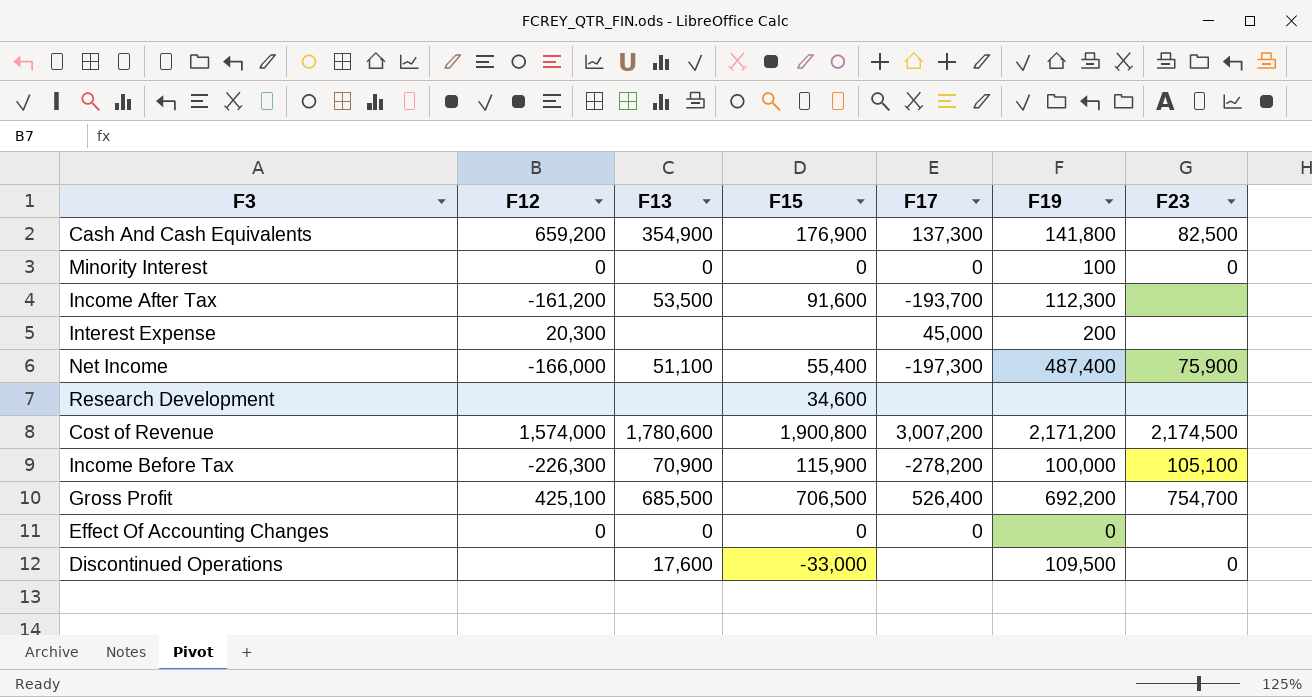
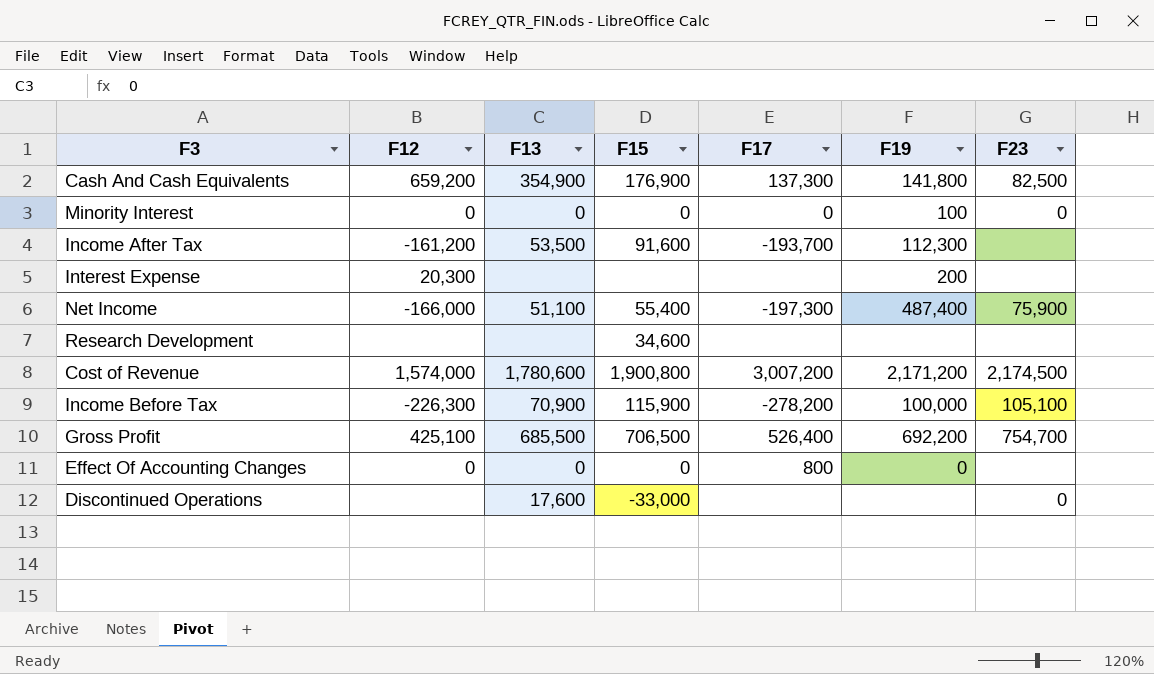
Interest Expense | F17: 45,000 -> none
Effect Of Accounting Changes | F17: 0 -> 800
Discontinued Operations | F19: 109,500 -> none

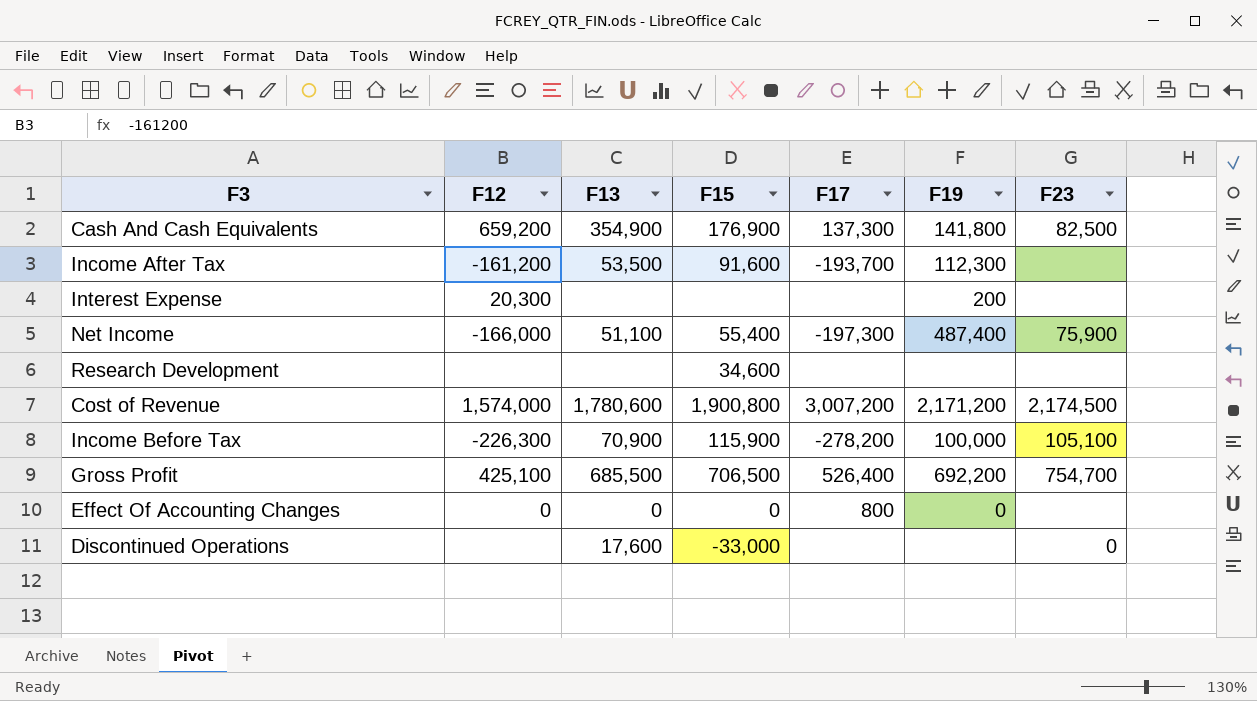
row Minority Interest: 0 | 0 | 0 | 0 | 100 | 0 -> none

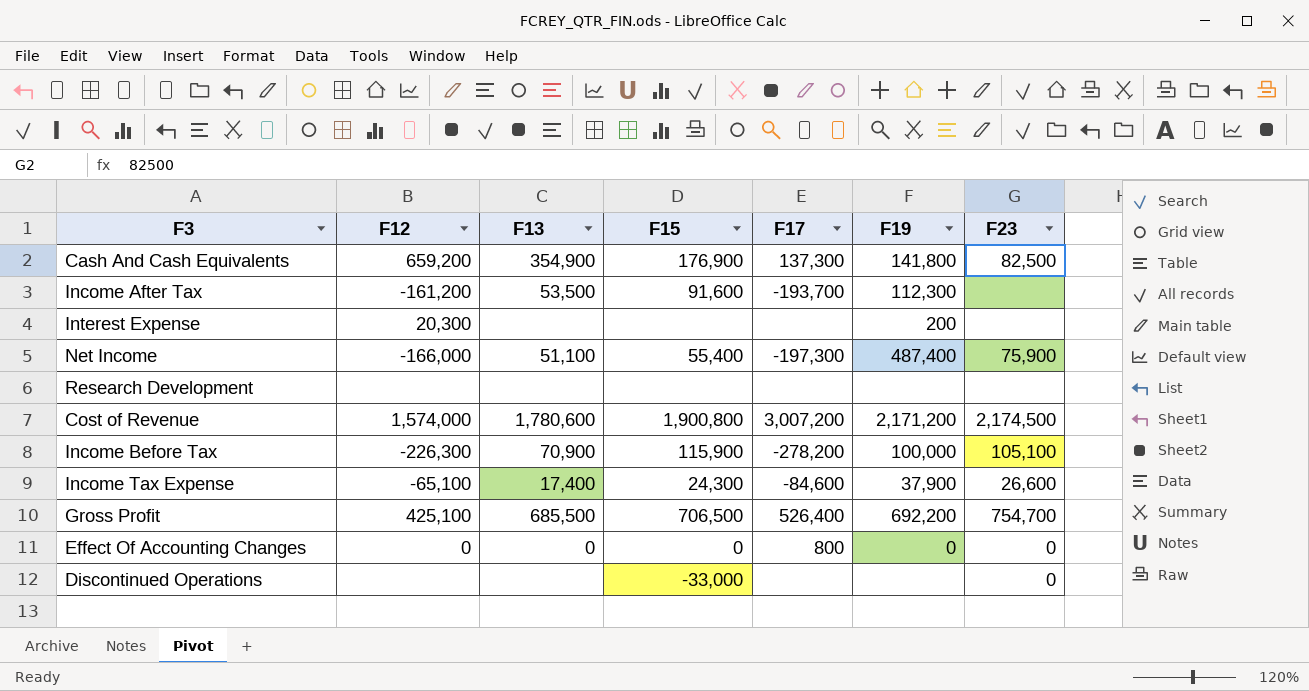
Research Development | F15: 34,600 -> none
row Income Tax Expense: none -> -65,100 | 17,400 | 24,300 | -84,600 | 37,900 | 26,600
Effect Of Accounting Changes | F23: none -> 0
Discontinued Operations | F13: 17,600 -> none

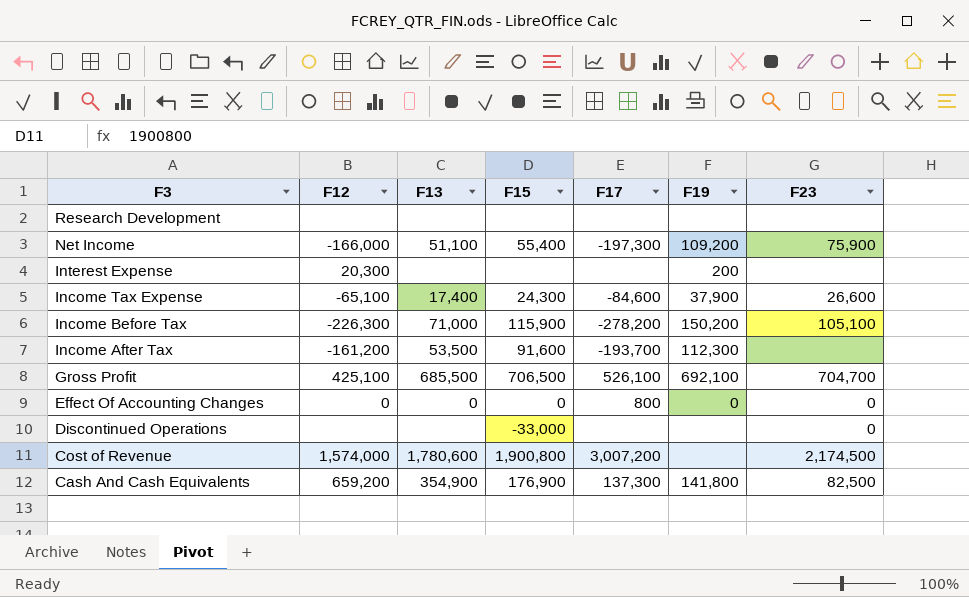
row order: none -> F3 descending
Net Income | F19: 487,400 -> 109,200
Income Before Tax | F13: 70,900 -> 71,000
Income Before Tax | F19: 100,000 -> 150,200
Gross Profit | F17: 526,400 -> 526,100
Gross Profit | F19: 692,200 -> 692,100
Gross Profit | F23: 754,700 -> 704,700
Cost of Revenue | F19: 2,171,200 -> none

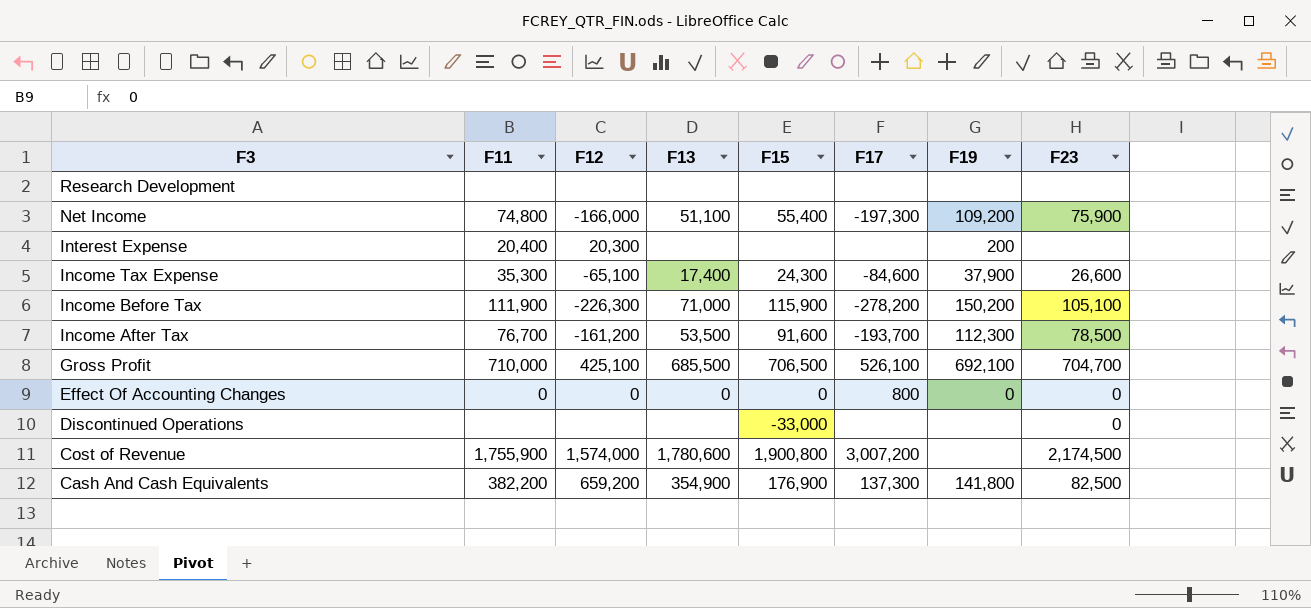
column F11 | position: none -> 2
Income After Tax | F23: none -> 78,500

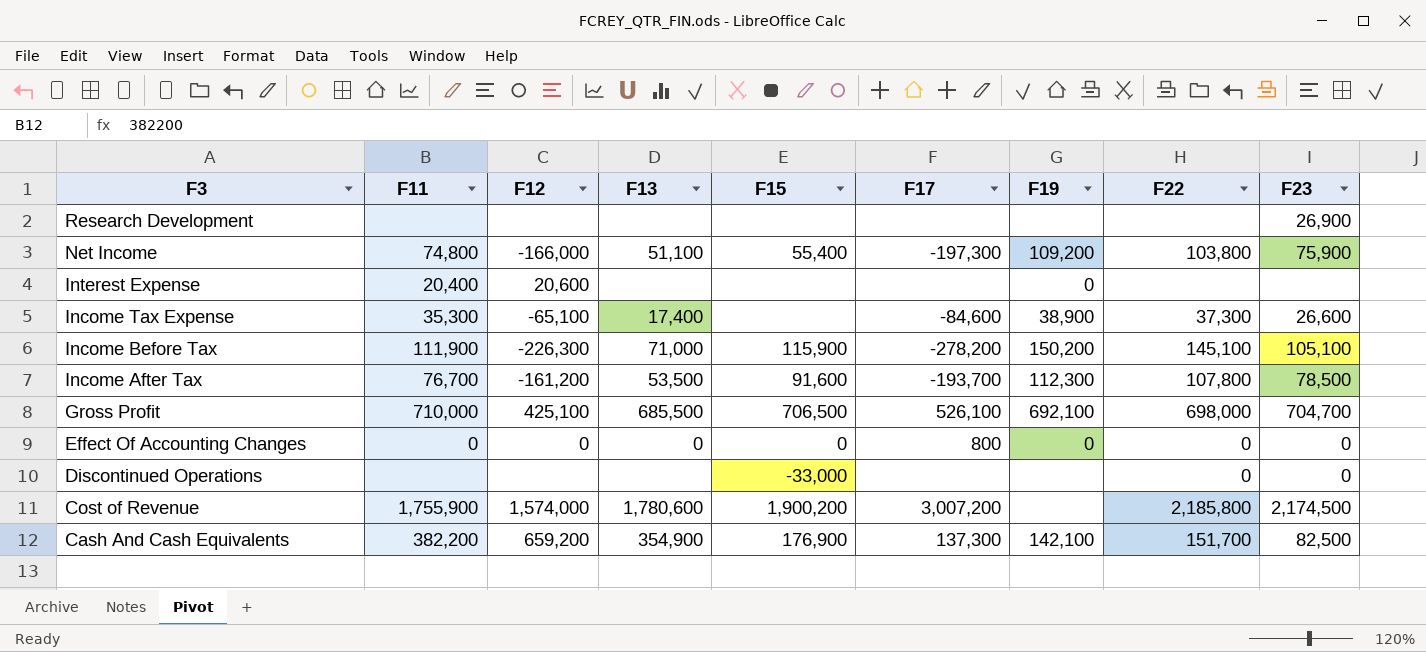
column F22 | position: none -> 8
Research Development | F23: none -> 26,900
Interest Expense | F12: 20,300 -> 20,600
Interest Expense | F19: 200 -> 0
Income Tax Expense | F15: 24,300 -> none
Income Tax Expense | F19: 37,900 -> 38,900
Cost of Revenue | F15: 1,900,800 -> 1,900,200
Cash And Cash Equivalents | F19: 141,800 -> 142,100

